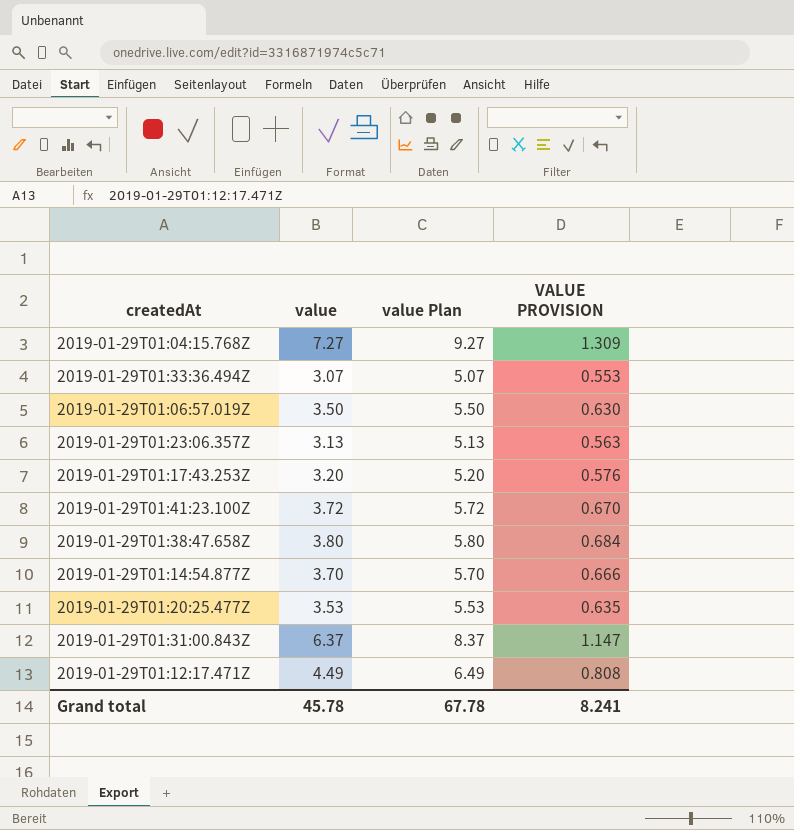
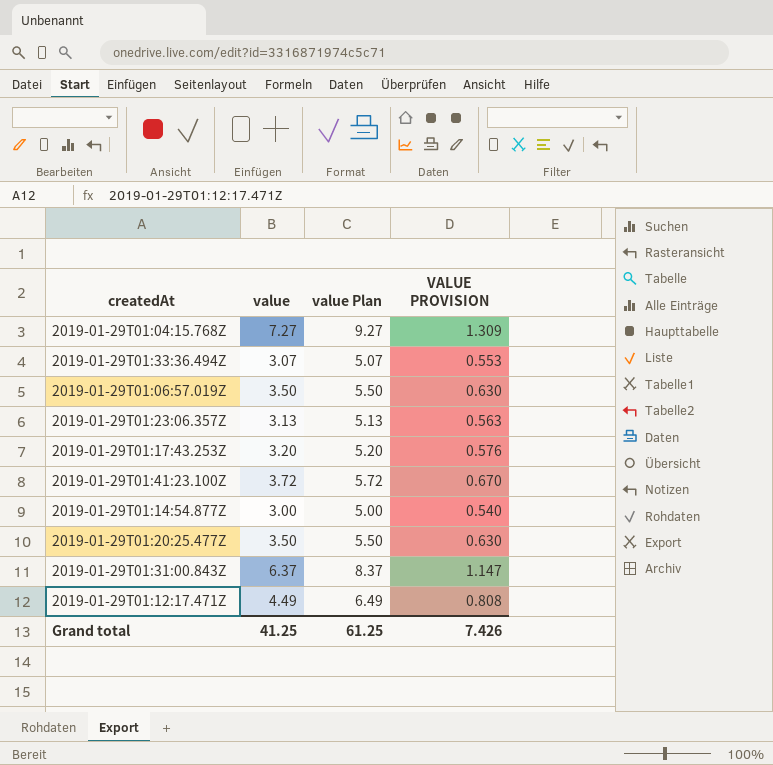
row 2019-01-29T01:38:47.658Z: 3.80 | 5.80 | 0.684 -> none
2019-01-29T01:14:54.877Z | value: 3.70 -> 3.00
2019-01-29T01:14:54.877Z | value Plan: 5.70 -> 5.00
2019-01-29T01:14:54.877Z | VALUE PROVISION: 0.666 -> 0.540
2019-01-29T01:20:25.477Z | value: 3.53 -> 3.50
2019-01-29T01:20:25.477Z | value Plan: 5.53 -> 5.50
2019-01-29T01:20:25.477Z | VALUE PROVISION: 0.635 -> 0.630
Grand total | value: 45.78 -> 41.25
Grand total | value Plan: 67.78 -> 61.25
Grand total | VALUE PROVISION: 8.241 -> 7.426

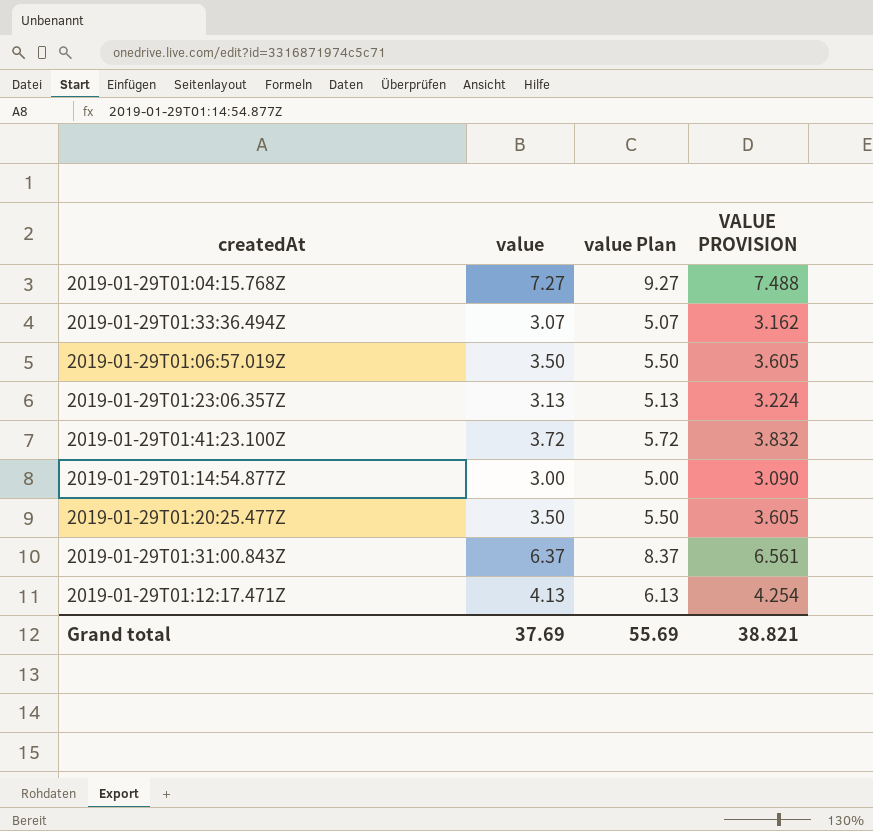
column VALUE PROVISION | formula: [value] * 0.18 -> [value] * 1.03
row 2019-01-29T01:17:43.253Z: 3.20 | 5.20 | 0.576 -> none
2019-01-29T01:12:17.471Z | value: 4.49 -> 4.13
2019-01-29T01:12:17.471Z | value Plan: 6.49 -> 6.13
Grand total | value: 41.25 -> 37.69
Grand total | value Plan: 61.25 -> 55.69
Grand total | VALUE PROVISION: 7.426 -> 38.821

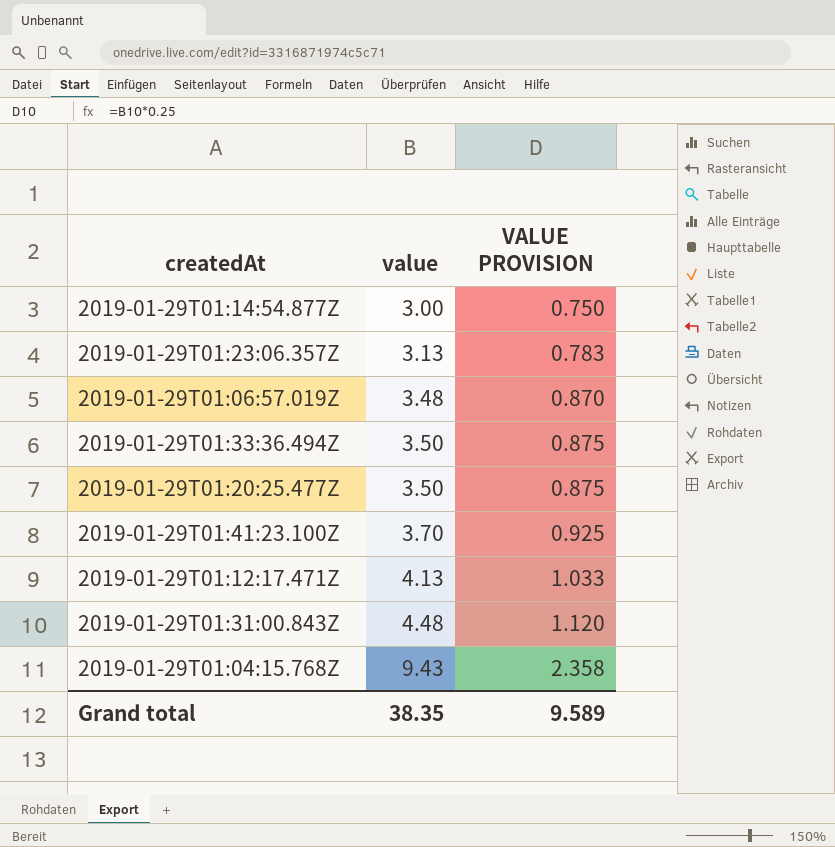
row order: none -> value ascending
column value Plan | formula: [value] + 2 -> none
column VALUE PROVISION | formula: [value] * 1.03 -> [value] * 0.25
2019-01-29T01:06:57.019Z | value: 3.50 -> 3.48
2019-01-29T01:33:36.494Z | value: 3.07 -> 3.50
2019-01-29T01:41:23.100Z | value: 3.72 -> 3.70
2019-01-29T01:31:00.843Z | value: 6.37 -> 4.48
2019-01-29T01:04:15.768Z | value: 7.27 -> 9.43
Grand total | value: 37.69 -> 38.35
Grand total | VALUE PROVISION: 38.821 -> 9.589

